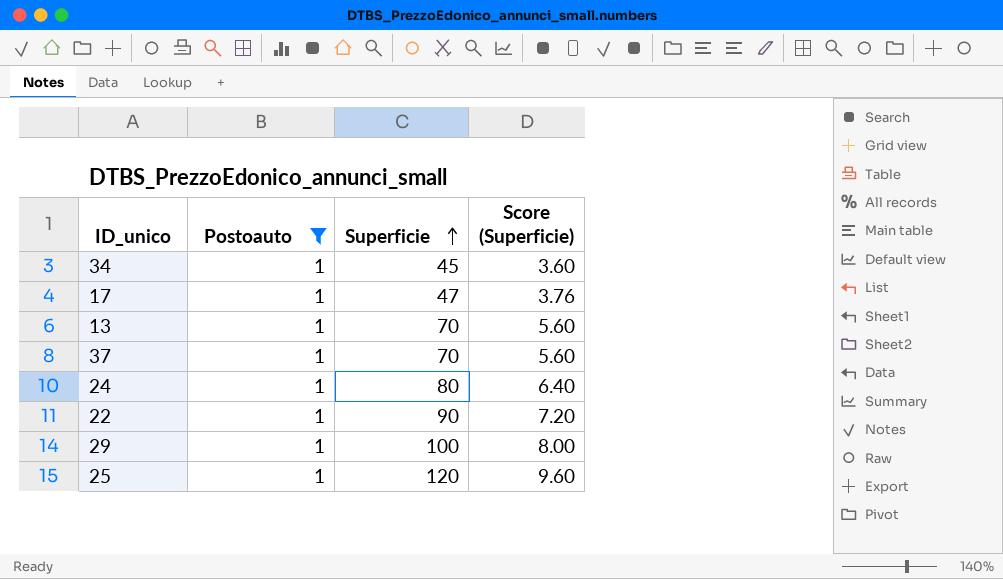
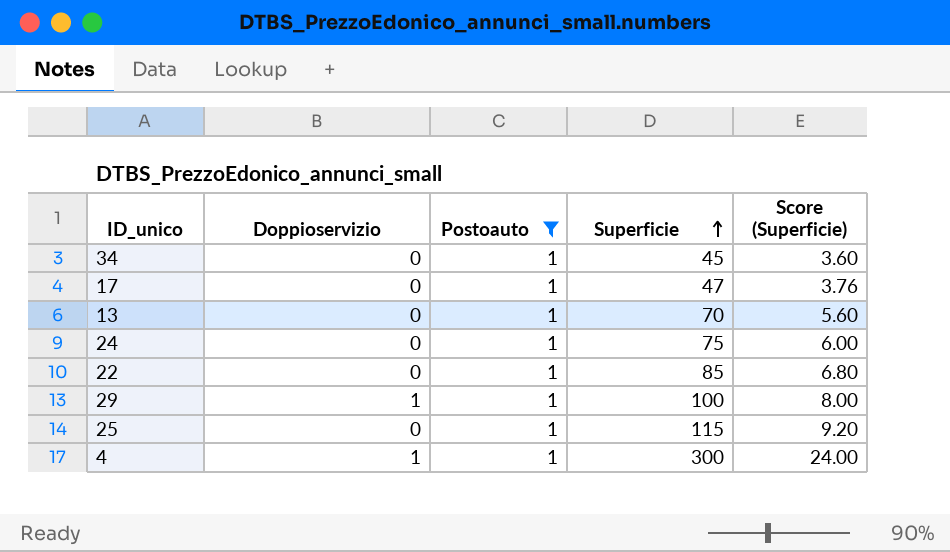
column Doppioservizio | position: none -> 2
row 37: 1 | 70 | 5.60 -> none
24 | Superficie: 80 -> 75
24 | Score (Superficie): 6.40 -> 6.00
22 | Superficie: 90 -> 85
22 | Score (Superficie): 7.20 -> 6.80
25 | Superficie: 120 -> 115
25 | Score (Superficie): 9.60 -> 9.20
row 4: none -> 1 | 1 | 300 | 24.00

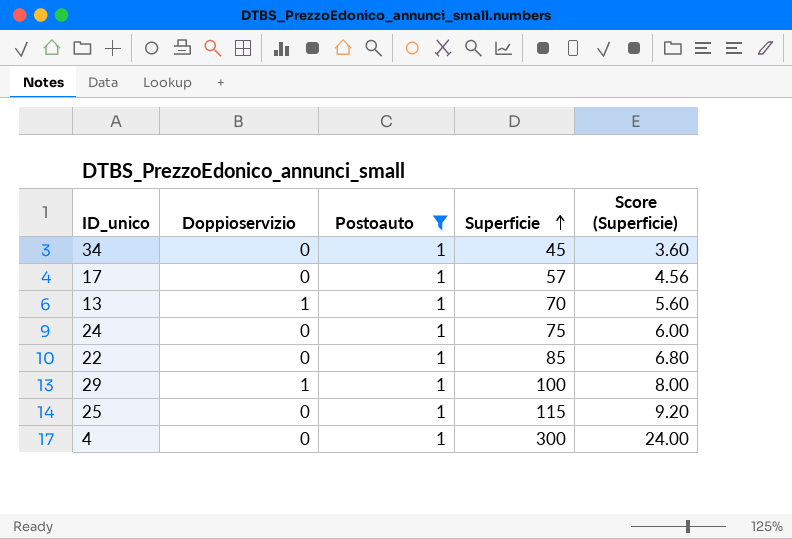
17 | Superficie: 47 -> 57
17 | Score (Superficie): 3.76 -> 4.56
13 | Doppioservizio: 0 -> 1
4 | Doppioservizio: 1 -> 0

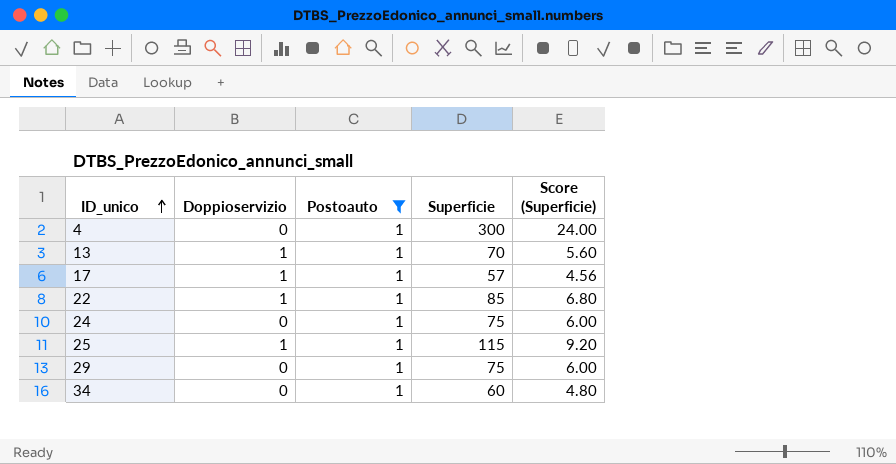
row order: Superficie ascending -> ID_unico ascending
17 | Doppioservizio: 0 -> 1
22 | Doppioservizio: 0 -> 1
25 | Doppioservizio: 0 -> 1
29 | Doppioservizio: 1 -> 0
29 | Superficie: 100 -> 75
29 | Score (Superficie): 8.00 -> 6.00
34 | Superficie: 45 -> 60
34 | Score (Superficie): 3.60 -> 4.80

